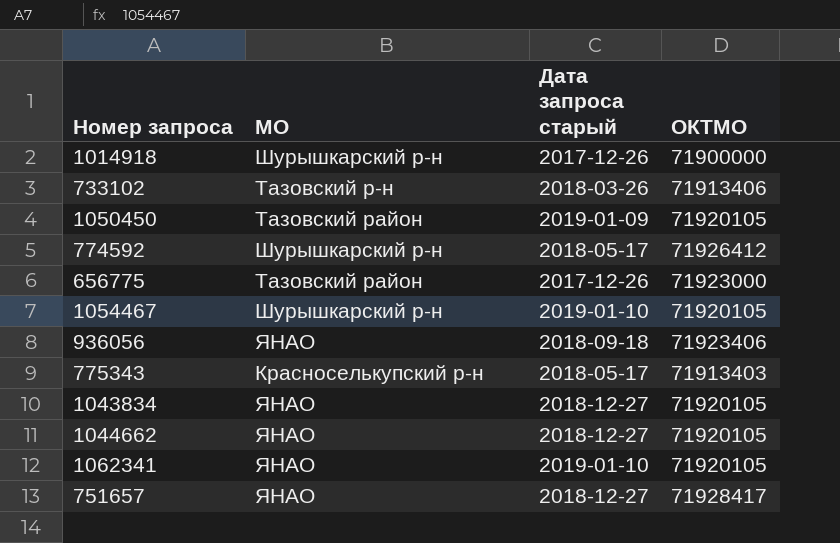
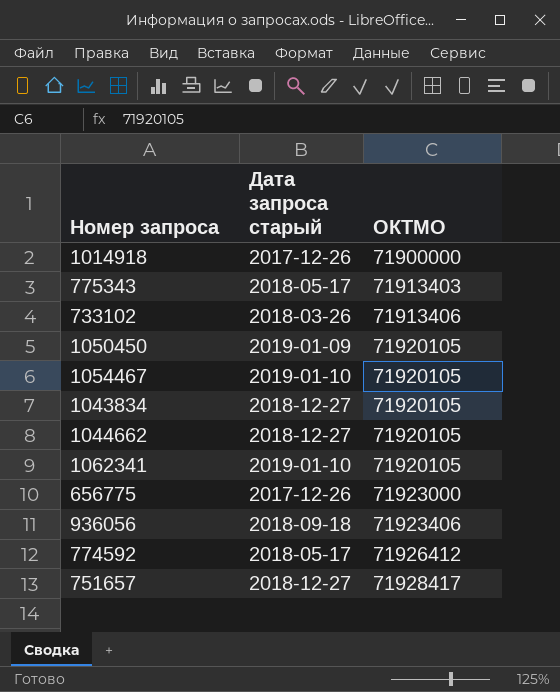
row order: none -> ОКТМО ascending
column МО | position: 2 -> none

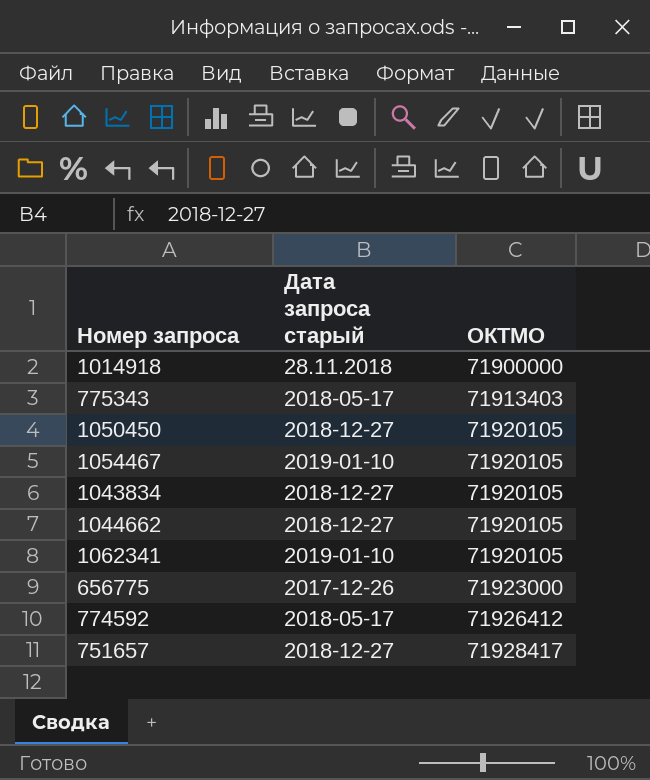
row 733102: 2018-03-26 | 71913406 -> none
row 936056: 2018-09-18 | 71923406 -> none
1014918 | Дата запроса старый: 2017-12-26 -> 28.11.2018
1050450 | Дата запроса старый: 2019-01-09 -> 2018-12-27

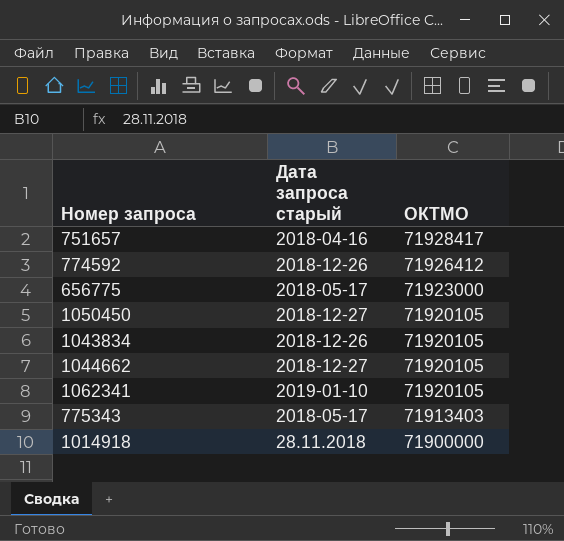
row order: ОКТМО ascending -> ОКТМО descending
row 1054467: 2019-01-10 | 71920105 -> none
751657 | Дата запроса старый: 2018-12-27 -> 2018-04-16
774592 | Дата запроса старый: 2018-05-17 -> 2018-12-26
656775 | Дата запроса старый: 2017-12-26 -> 2018-05-17
1043834 | Дата запроса старый: 2018-12-27 -> 2018-12-26

